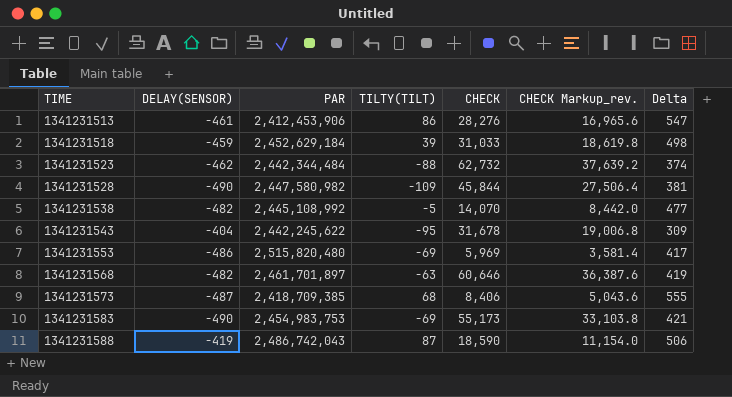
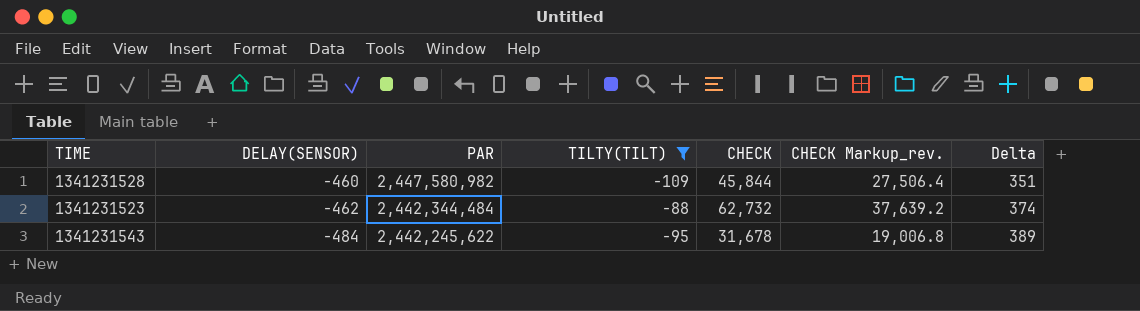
filter: none -> TILTY(TILT) <= -88
row order: TIME ascending -> DELAY(SENSOR) descending
1341231528 | DELAY(SENSOR): -490 -> -460
1341231528 | Delta: 381 -> 351
1341231543 | DELAY(SENSOR): -404 -> -484
1341231543 | Delta: 309 -> 389

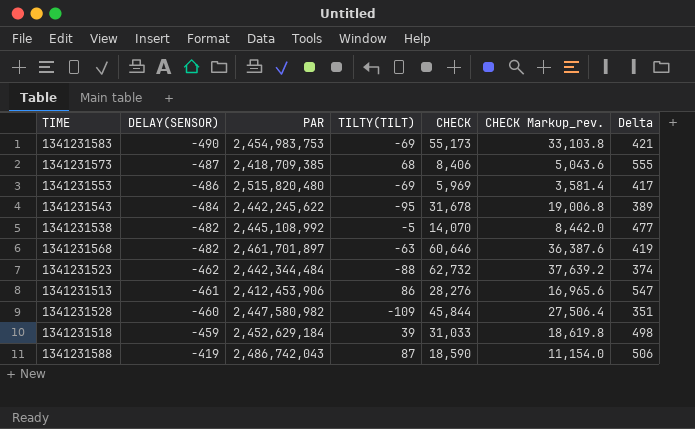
filter: TILTY(TILT) <= -88 -> none
row order: DELAY(SENSOR) descending -> DELAY(SENSOR) ascending

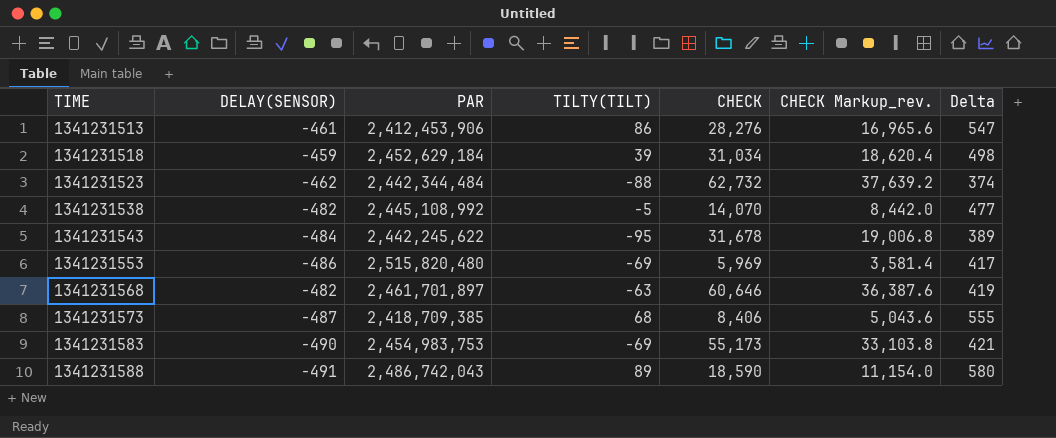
row order: DELAY(SENSOR) ascending -> TIME ascending
row 1341231528: -460 | 2,447,580,982 | -109 | 45,844 | 27,506.4 | 351 -> none
1341231518 | CHECK: 31,033 -> 31,034
1341231518 | CHECK Markup_rev.: 18,619.8 -> 18,620.4
1341231588 | DELAY(SENSOR): -419 -> -491
1341231588 | TILTY(TILT): 87 -> 89
1341231588 | Delta: 506 -> 580

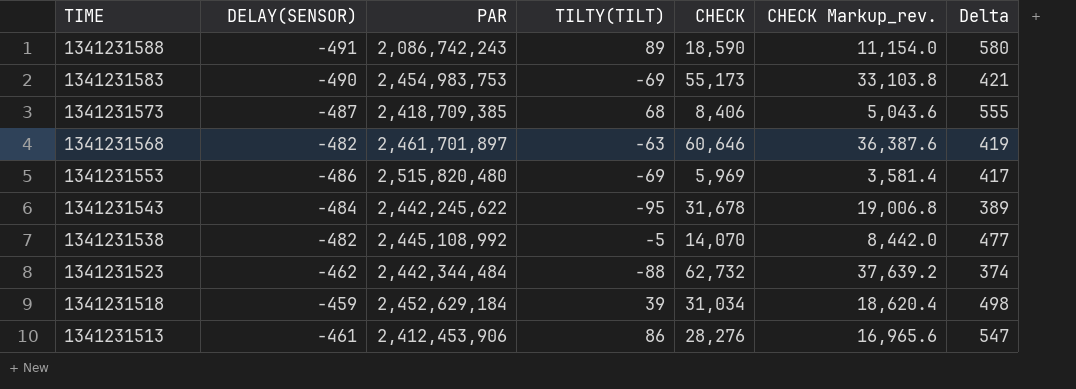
row order: TIME ascending -> TIME descending
1341231588 | PAR: 2,486,742,043 -> 2,086,742,243

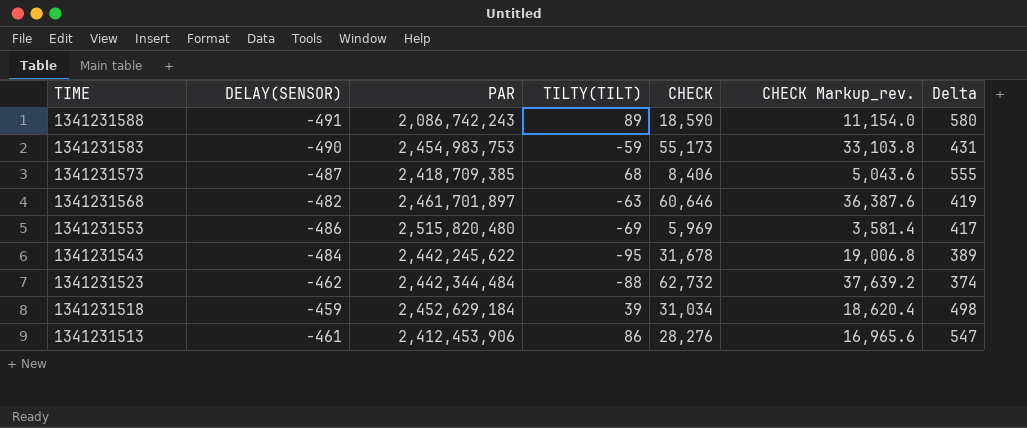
row 1341231538: -482 | 2,445,108,992 | -5 | 14,070 | 8,442.0 | 477 -> none
1341231583 | TILTY(TILT): -69 -> -59
1341231583 | Delta: 421 -> 431

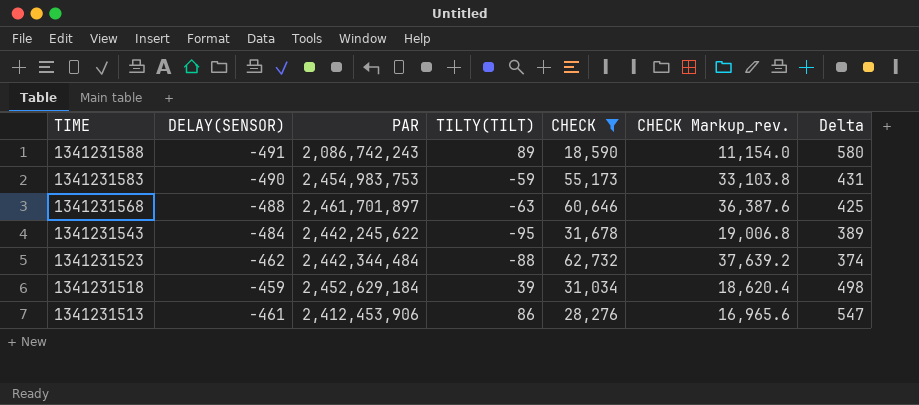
filter: none -> CHECK >= 18,590
1341231568 | DELAY(SENSOR): -482 -> -488
1341231568 | Delta: 419 -> 425

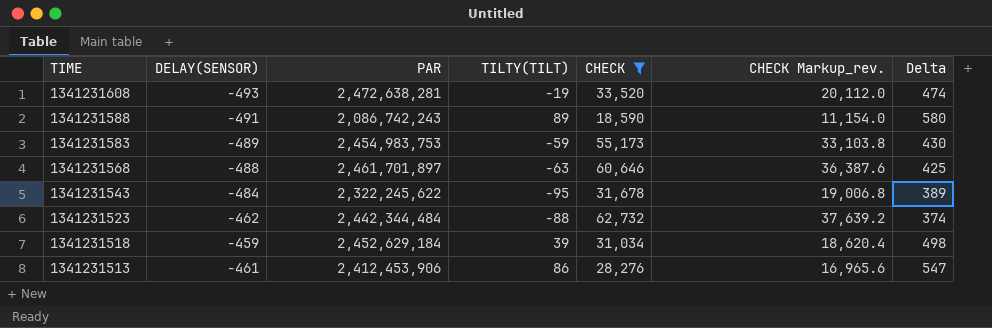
row 1341231608: none -> -493 | 2,472,638,281 | -19 | 33,520 | 20,112.0 | 474
1341231583 | DELAY(SENSOR): -490 -> -489
1341231583 | Delta: 431 -> 430
1341231543 | PAR: 2,442,245,622 -> 2,322,245,622

